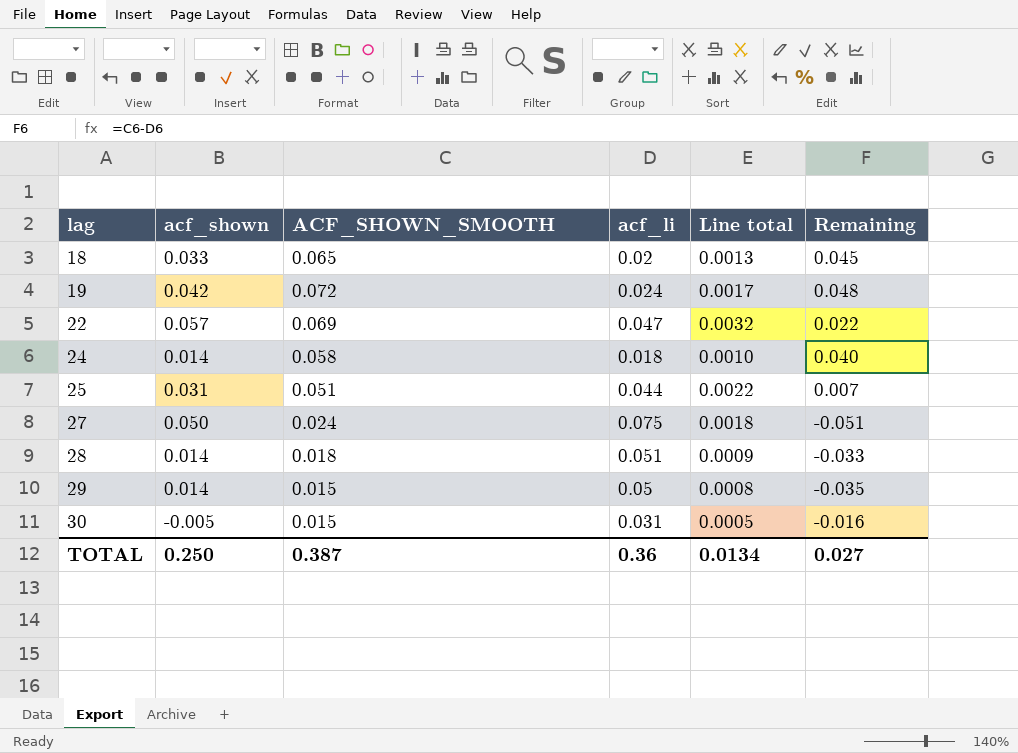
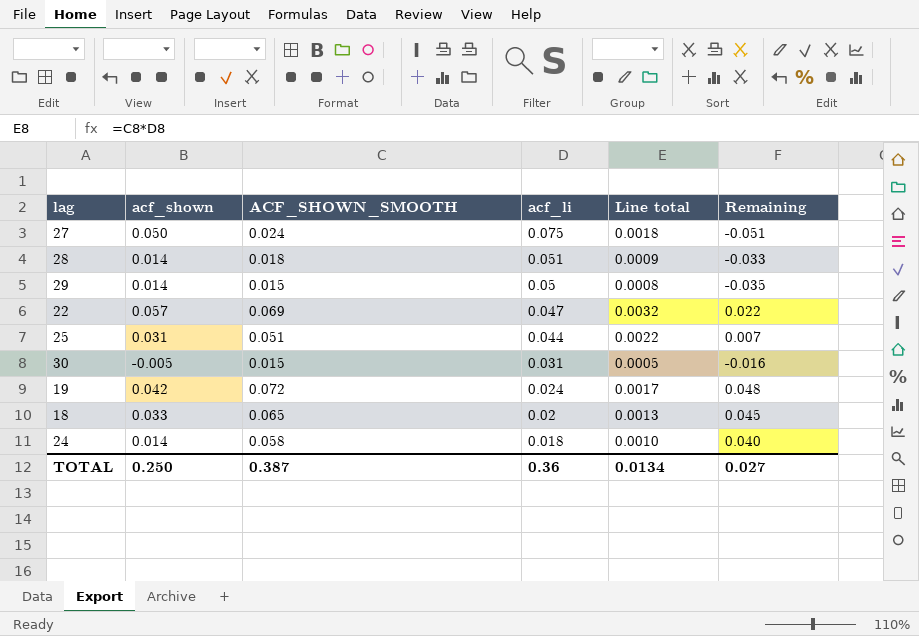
row order: lag ascending -> acf_li descending

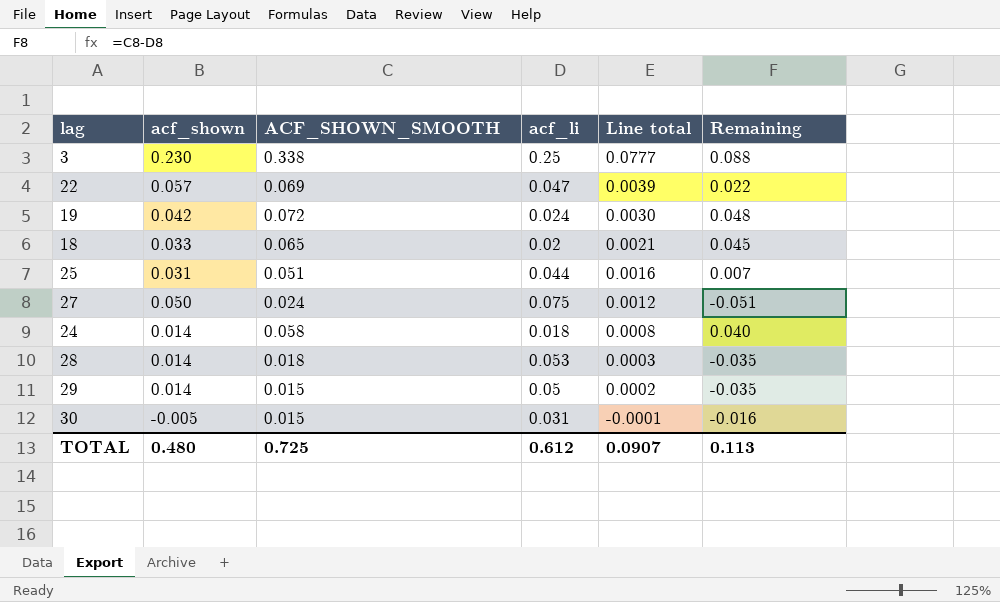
row order: acf_li descending -> Line total descending
column Line total | formula: [ACF_SHOWN_SMOOTH] * [acf_li] -> [acf_shown] * [ACF_SHOWN_SMOOTH]
row 3: none -> 0.230 | 0.338 | 0.25 | 0.0777 | 0.088
28 | acf_li: 0.051 -> 0.053
28 | Remaining: -0.033 -> -0.035
TOTAL | acf_shown: 0.250 -> 0.480
TOTAL | ACF_SHOWN_SMOOTH: 0.387 -> 0.725
TOTAL | acf_li: 0.36 -> 0.612
TOTAL | Line total: 0.0134 -> 0.0907
TOTAL | Remaining: 0.027 -> 0.113

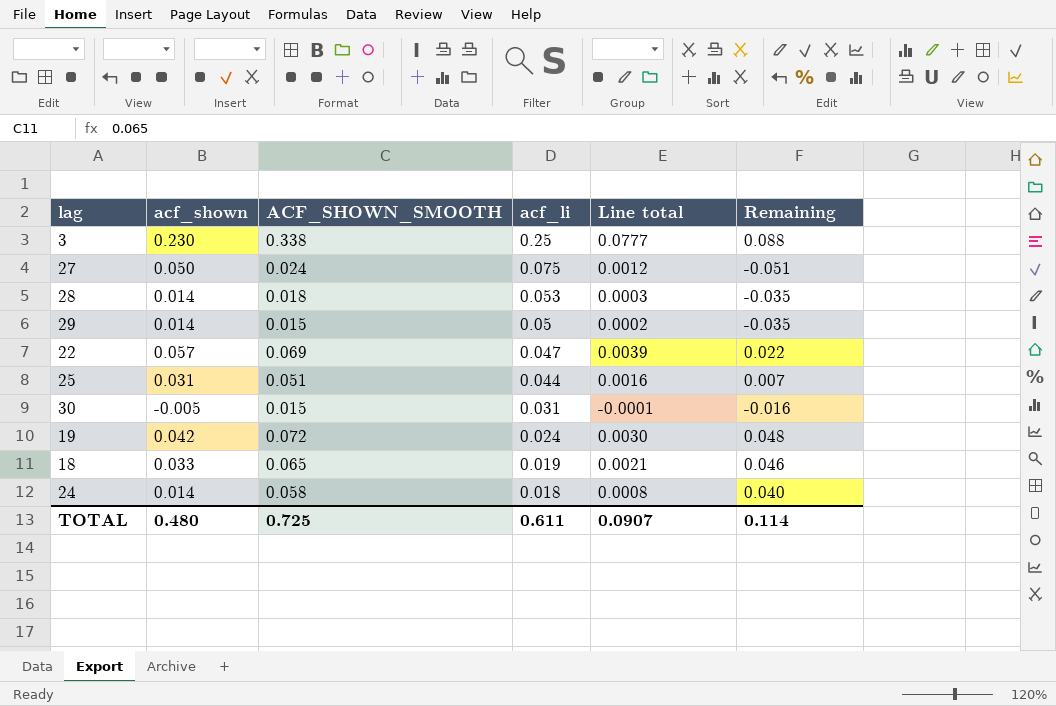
row order: Line total descending -> acf_li descending
18 | acf_li: 0.02 -> 0.019
18 | Remaining: 0.045 -> 0.046
TOTAL | acf_li: 0.612 -> 0.611
TOTAL | Remaining: 0.113 -> 0.114

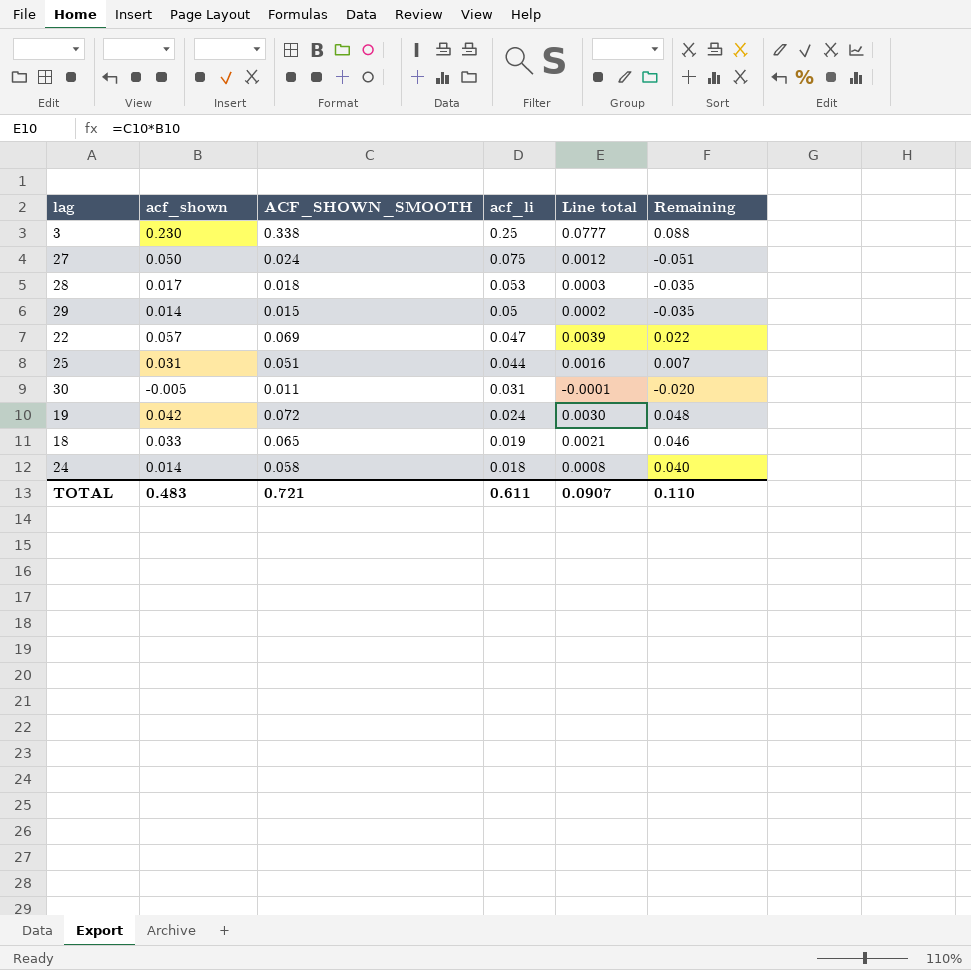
28 | acf_shown: 0.014 -> 0.017
30 | ACF_SHOWN_SMOOTH: 0.015 -> 0.011
30 | Remaining: -0.016 -> -0.020
TOTAL | acf_shown: 0.480 -> 0.483
TOTAL | ACF_SHOWN_SMOOTH: 0.725 -> 0.721
TOTAL | Remaining: 0.114 -> 0.110

